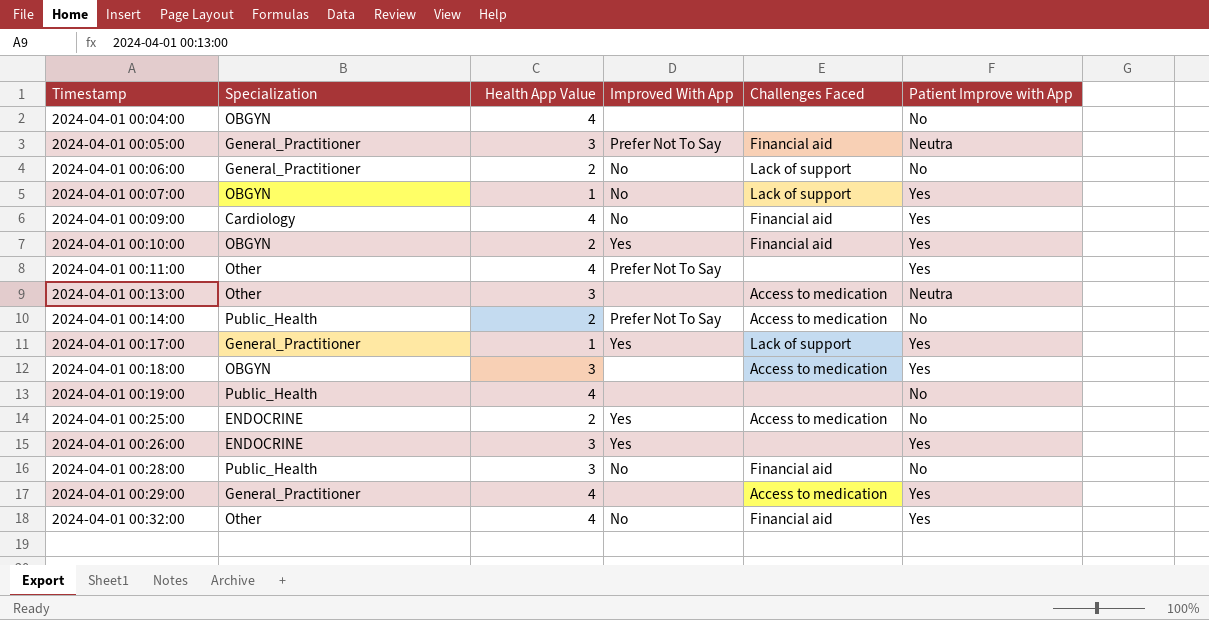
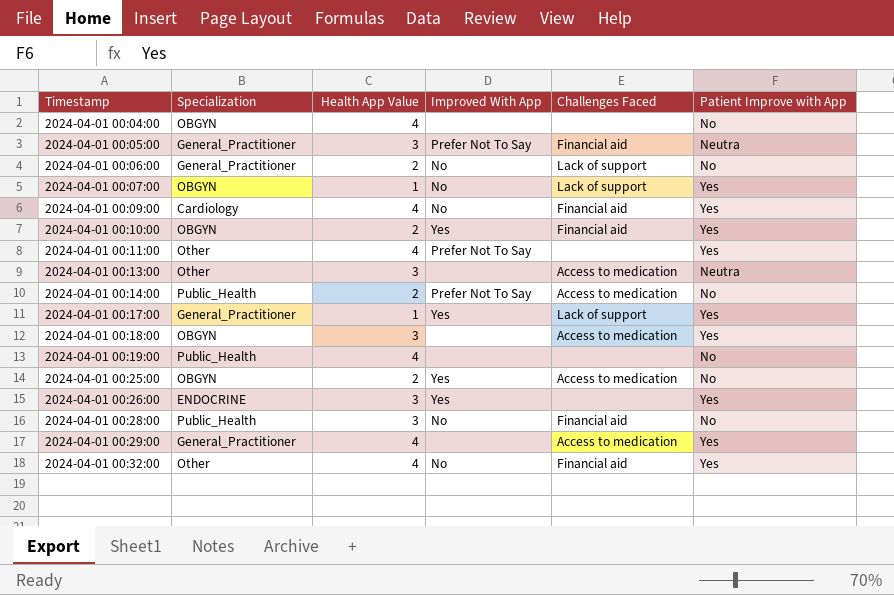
2024-04-01 00:25:00 | Specialization: ENDOCRINE -> OBGYN

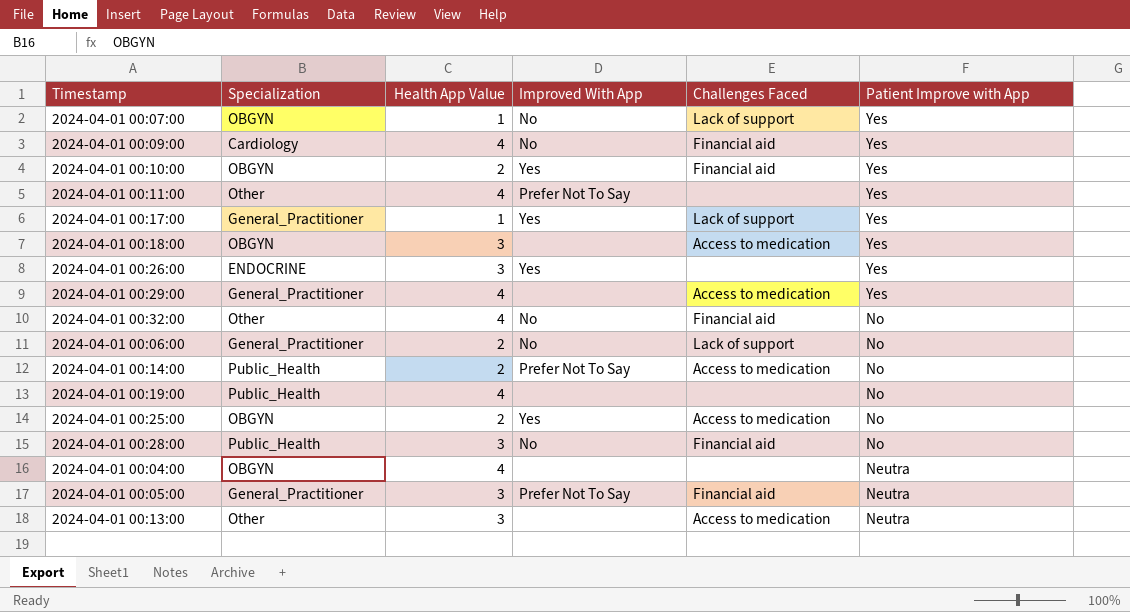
row order: Timestamp ascending -> Patient Improve with App descending
2024-04-01 00:32:00 | Patient Improve with App: Yes -> No
2024-04-01 00:04:00 | Patient Improve with App: No -> Neutra

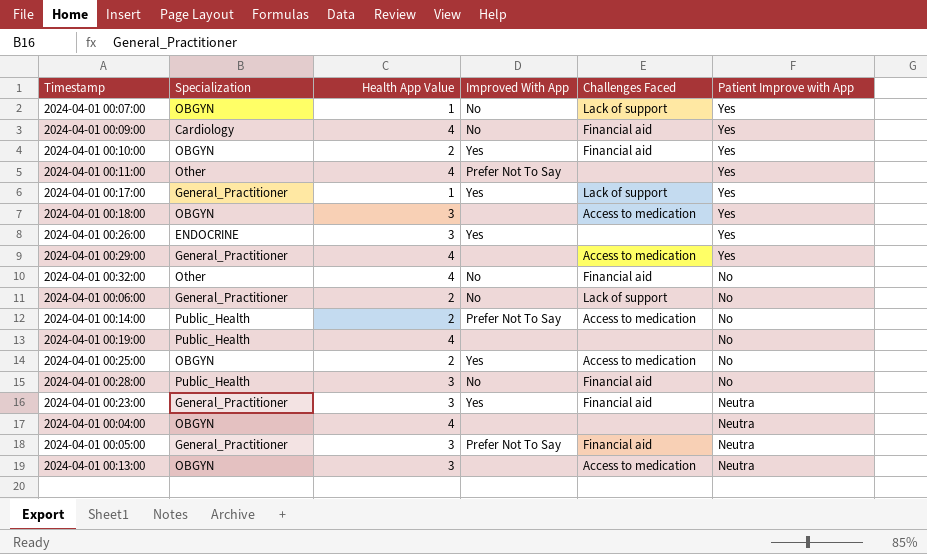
row 2024-04-01 00:23:00: none -> General_Practitioner | 3 | Yes | Financial aid | Neutra
2024-04-01 00:13:00 | Specialization: Other -> OBGYN

